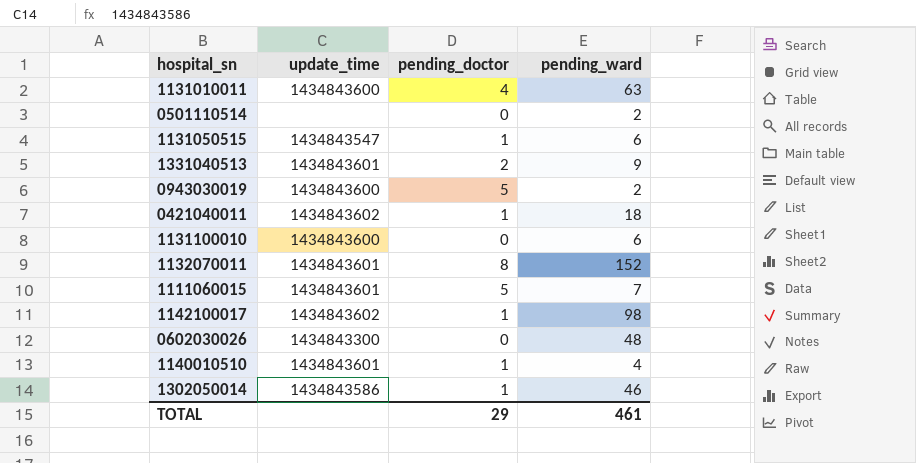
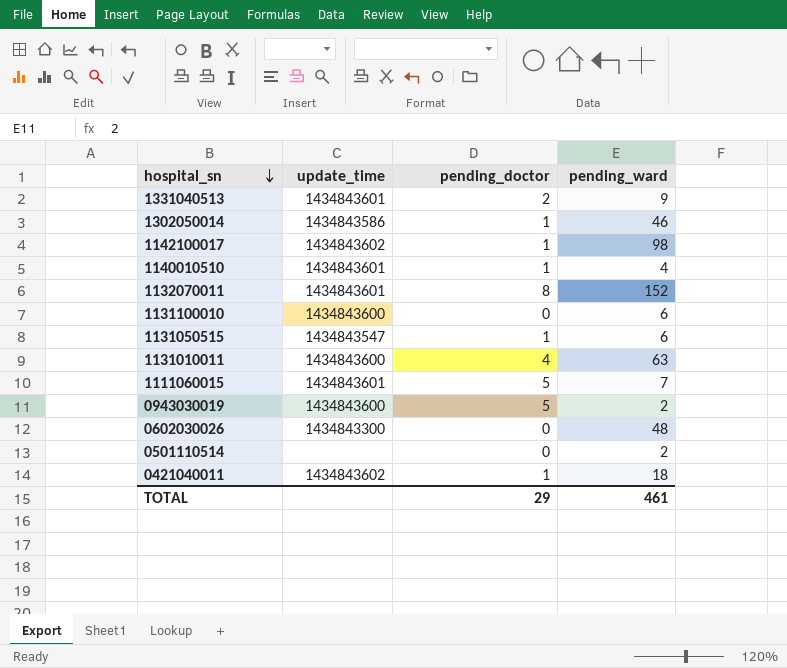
row order: none -> hospital_sn descending

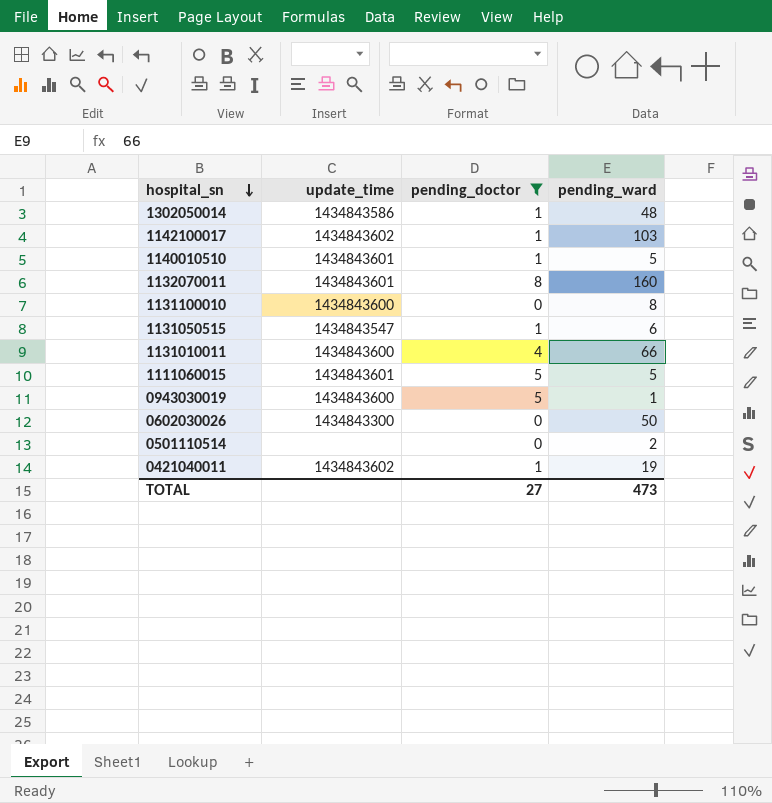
filter: none -> pending_doctor != 2
1302050014 | pending_ward: 46 -> 48
1142100017 | pending_ward: 98 -> 103
1140010510 | pending_ward: 4 -> 5
1132070011 | pending_ward: 152 -> 160
1131100010 | pending_ward: 6 -> 8
1131010011 | pending_ward: 63 -> 66
1111060015 | pending_ward: 7 -> 5
0943030019 | pending_ward: 2 -> 1
0602030026 | pending_ward: 48 -> 50
0421040011 | pending_ward: 18 -> 19
TOTAL | pending_doctor: 29 -> 27
TOTAL | pending_ward: 461 -> 473

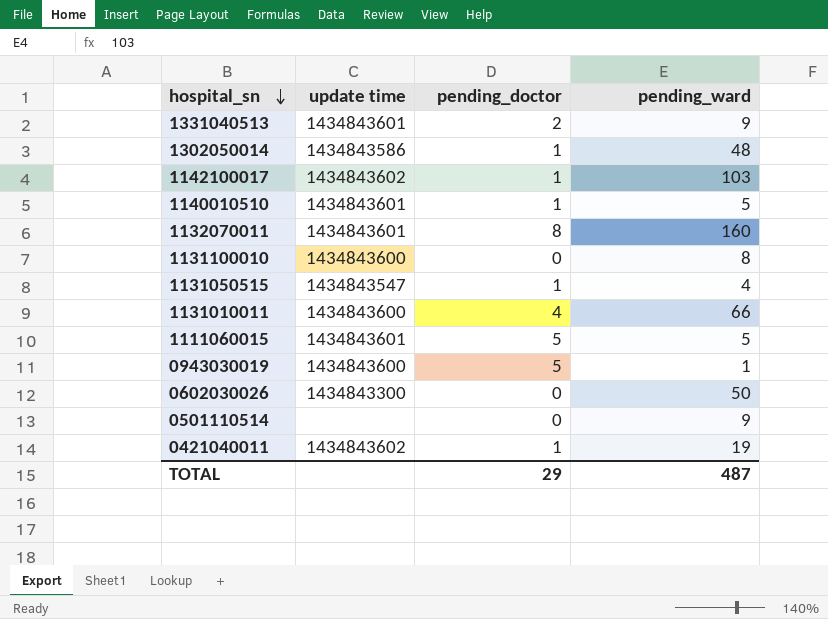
filter: pending_doctor != 2 -> none
column name: update_time -> update time
1131050515 | pending_ward: 6 -> 4
0501110514 | pending_ward: 2 -> 9
TOTAL | pending_doctor: 27 -> 29
TOTAL | pending_ward: 473 -> 487

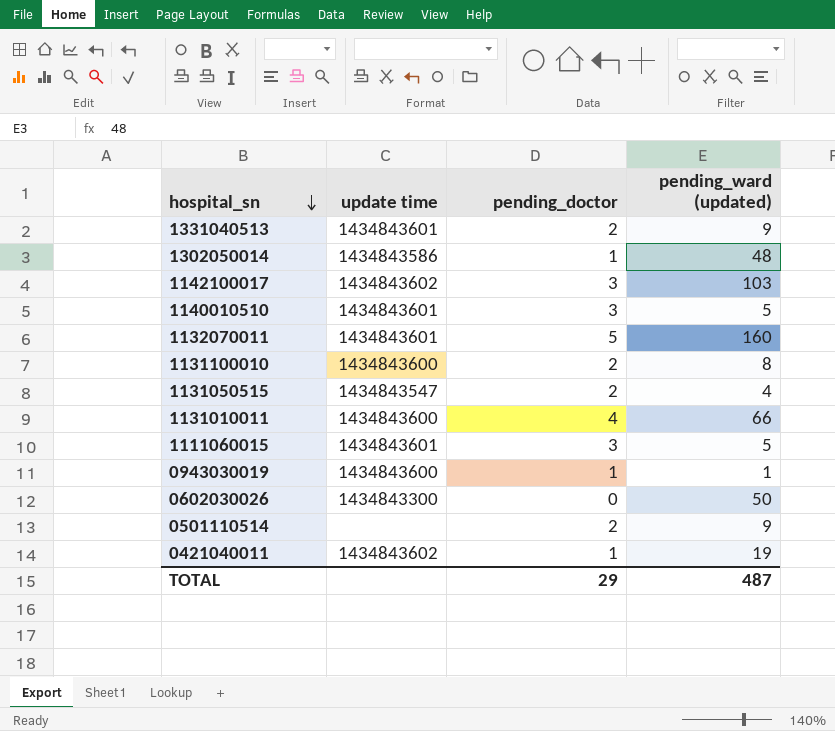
column name: pending_ward -> pending_ward (updated)
1142100017 | pending_doctor: 1 -> 3
1140010510 | pending_doctor: 1 -> 3
1132070011 | pending_doctor: 8 -> 5
1131100010 | pending_doctor: 0 -> 2
1131050515 | pending_doctor: 1 -> 2
1111060015 | pending_doctor: 5 -> 3
0943030019 | pending_doctor: 5 -> 1
0501110514 | pending_doctor: 0 -> 2

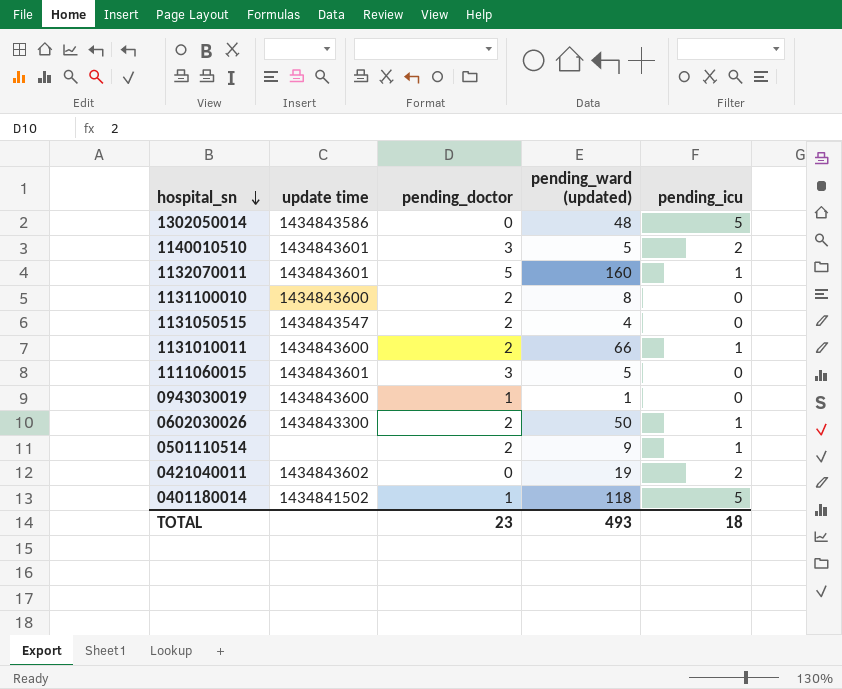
column pending_icu | position: none -> 5
row 1331040513: 1434843601 | 2 | 9 -> none
row 1142100017: 1434843602 | 3 | 103 -> none
1302050014 | pending_doctor: 1 -> 0
1131010011 | pending_doctor: 4 -> 2
0602030026 | pending_doctor: 0 -> 2
0421040011 | pending_doctor: 1 -> 0
row 0401180014: none -> 1434841502 | 1 | 118 | 5
TOTAL | pending_doctor: 29 -> 23
TOTAL | pending_ward (updated): 487 -> 493

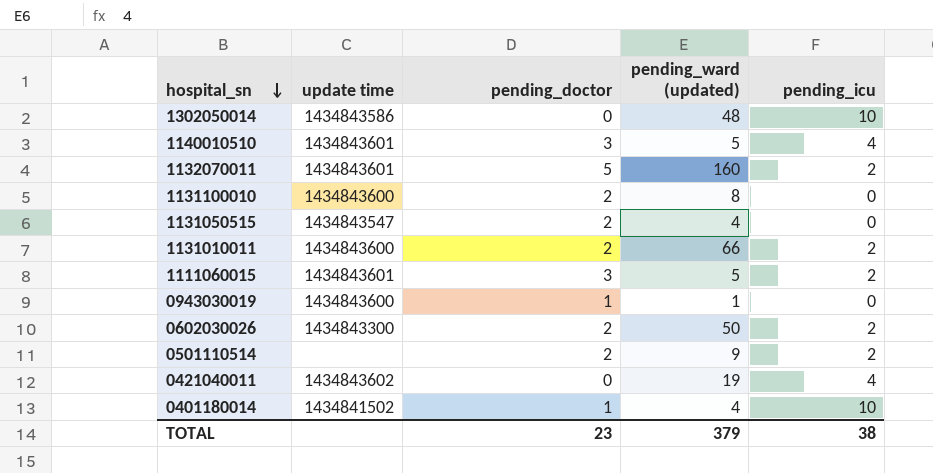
1302050014 | pending_icu: 5 -> 10
1140010510 | pending_icu: 2 -> 4
1132070011 | pending_icu: 1 -> 2
1131010011 | pending_icu: 1 -> 2
1111060015 | pending_icu: 0 -> 2
0602030026 | pending_icu: 1 -> 2
0501110514 | pending_icu: 1 -> 2
0421040011 | pending_icu: 2 -> 4
0401180014 | pending_ward (updated): 118 -> 4
0401180014 | pending_icu: 5 -> 10
TOTAL | pending_ward (updated): 493 -> 379
TOTAL | pending_icu: 18 -> 38

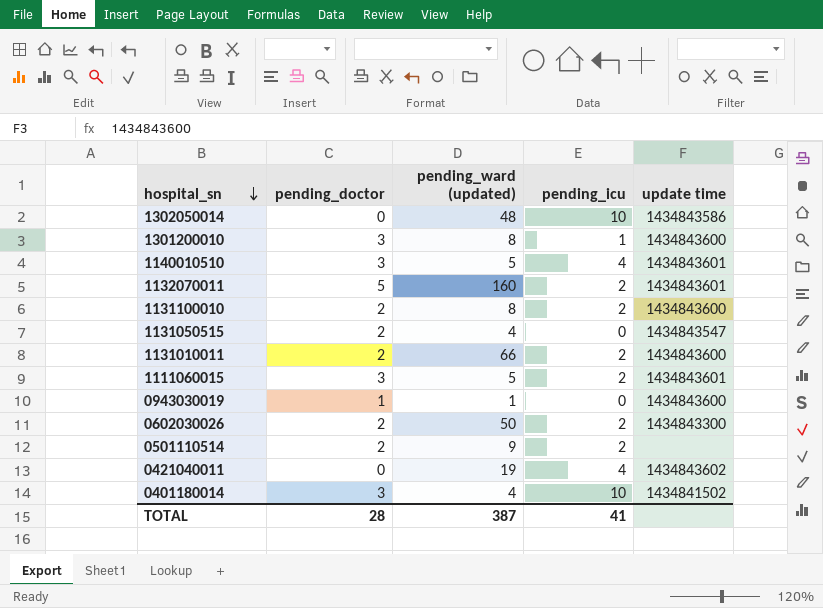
column update time | position: 2 -> 5
row 1301200010: none -> 3 | 8 | 1 | 1434843600
1131100010 | pending_icu: 0 -> 2
0401180014 | pending_doctor: 1 -> 3
TOTAL | pending_doctor: 23 -> 28
TOTAL | pending_ward (updated): 379 -> 387
TOTAL | pending_icu: 38 -> 41

